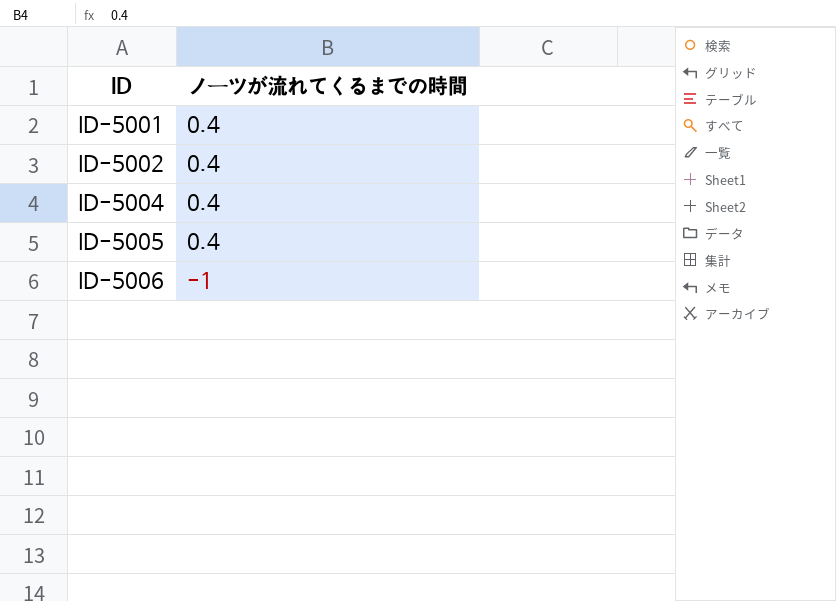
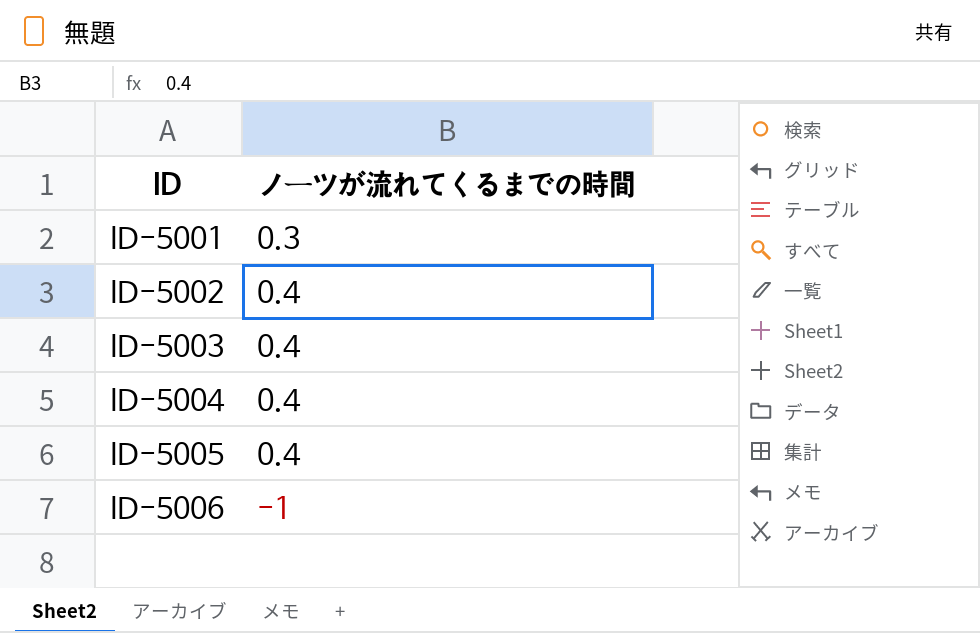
ID-5001 | ノーツが流れてくるまでの時間: 0.4 -> 0.3
row ID-5003: none -> 0.4

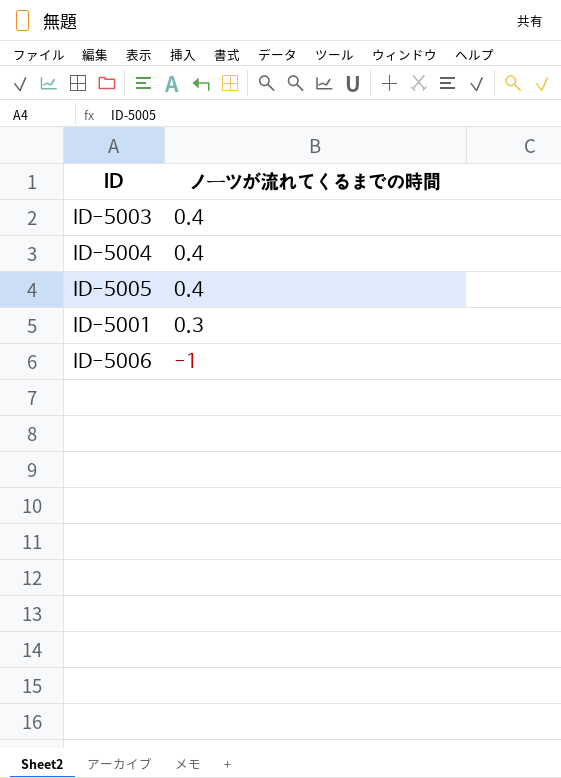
row order: ID ascending -> ノーツが流れてくるまでの時間 descending
row ID-5002: 0.4 -> none

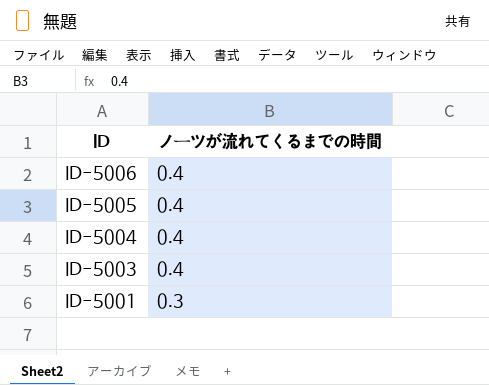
row order: ノーツが流れてくるまでの時間 descending -> ID descending
ID-5006 | ノーツが流れてくるまでの時間: -1 -> 0.4

